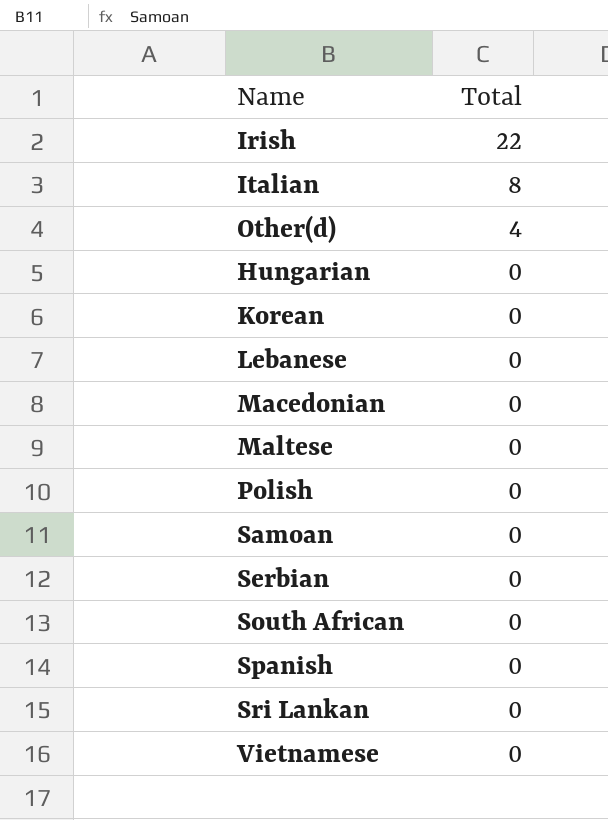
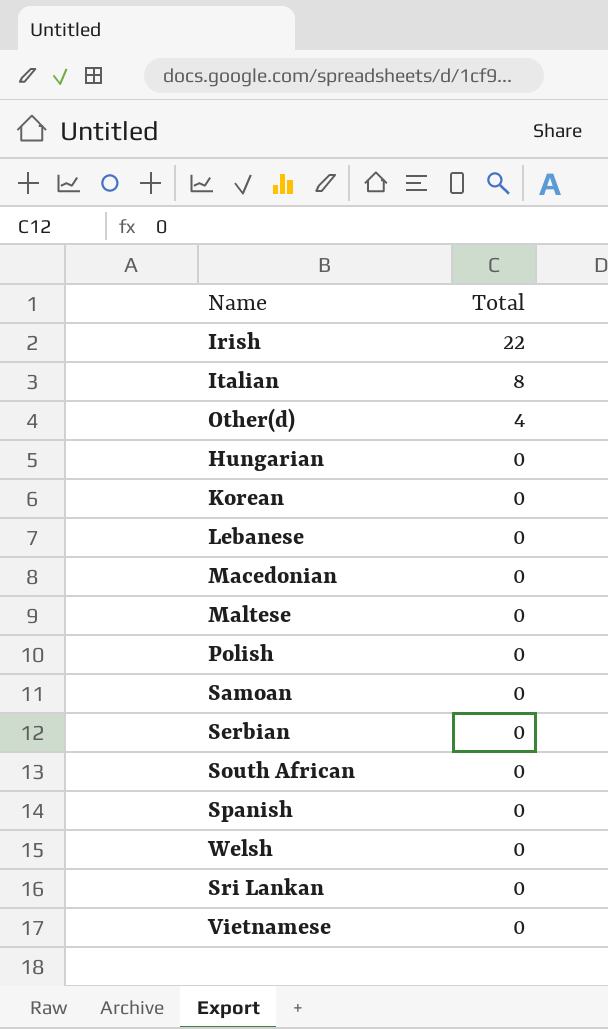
row Welsh: none -> 0

